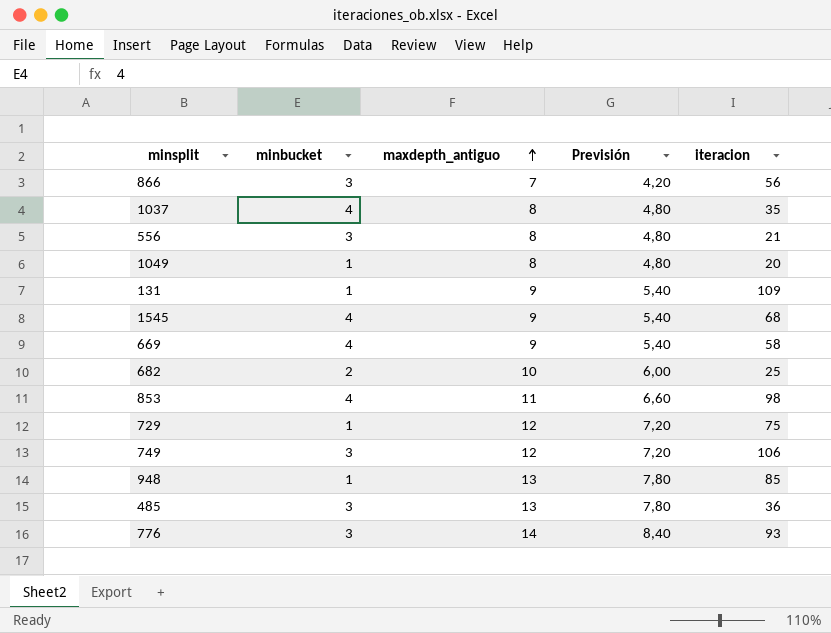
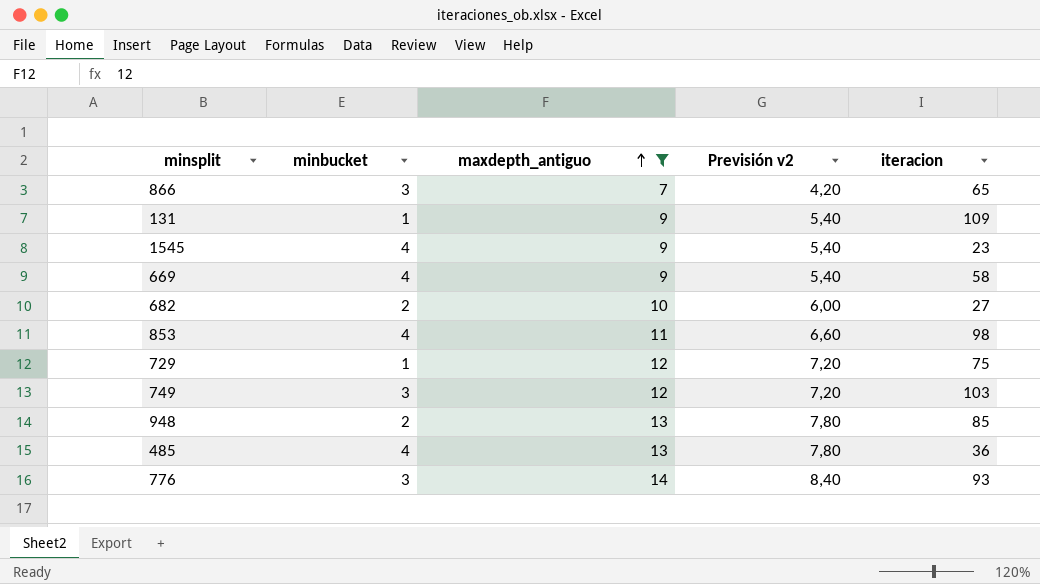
filter: none -> maxdepth_antiguo != 8
column name: Previsión -> Previsión v2
866 | iteracion: 56 -> 65
1545 | iteracion: 68 -> 23
682 | iteracion: 25 -> 27
749 | iteracion: 106 -> 103
948 | minbucket: 1 -> 2
485 | minbucket: 3 -> 4

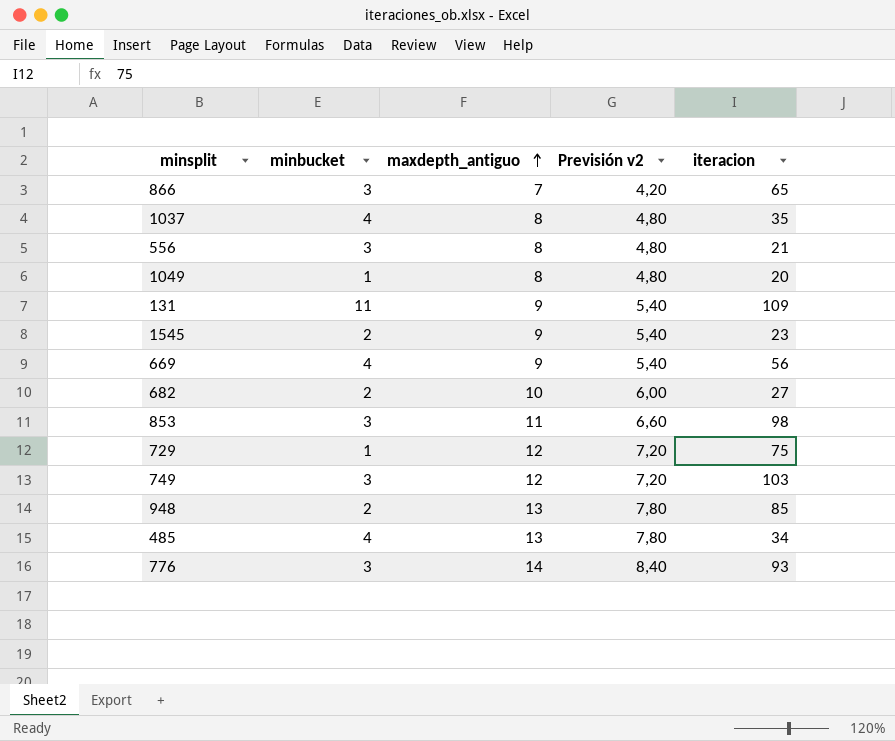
filter: maxdepth_antiguo != 8 -> none
131 | minbucket: 1 -> 11
1545 | minbucket: 4 -> 2
669 | iteracion: 58 -> 56
853 | minbucket: 4 -> 3
485 | iteracion: 36 -> 34

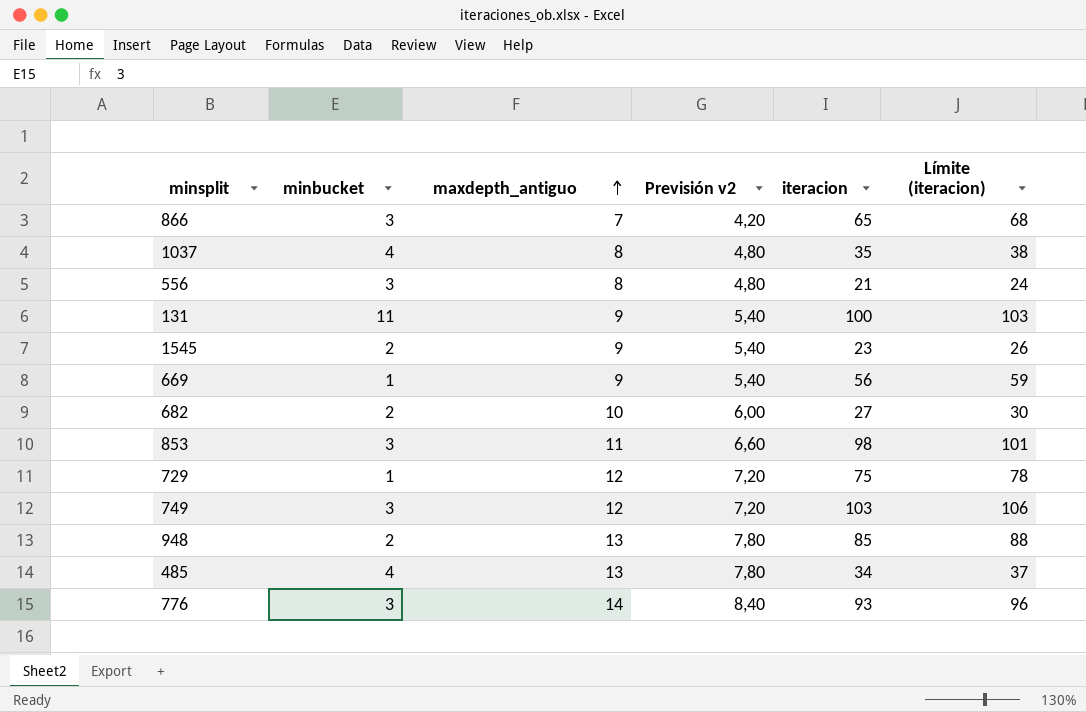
column Límite (iteracion) | formula: none -> [iteracion] + 3
row 1049: 1 | 8 | 4,80 | 20 -> none
131 | iteracion: 109 -> 100
669 | minbucket: 4 -> 1

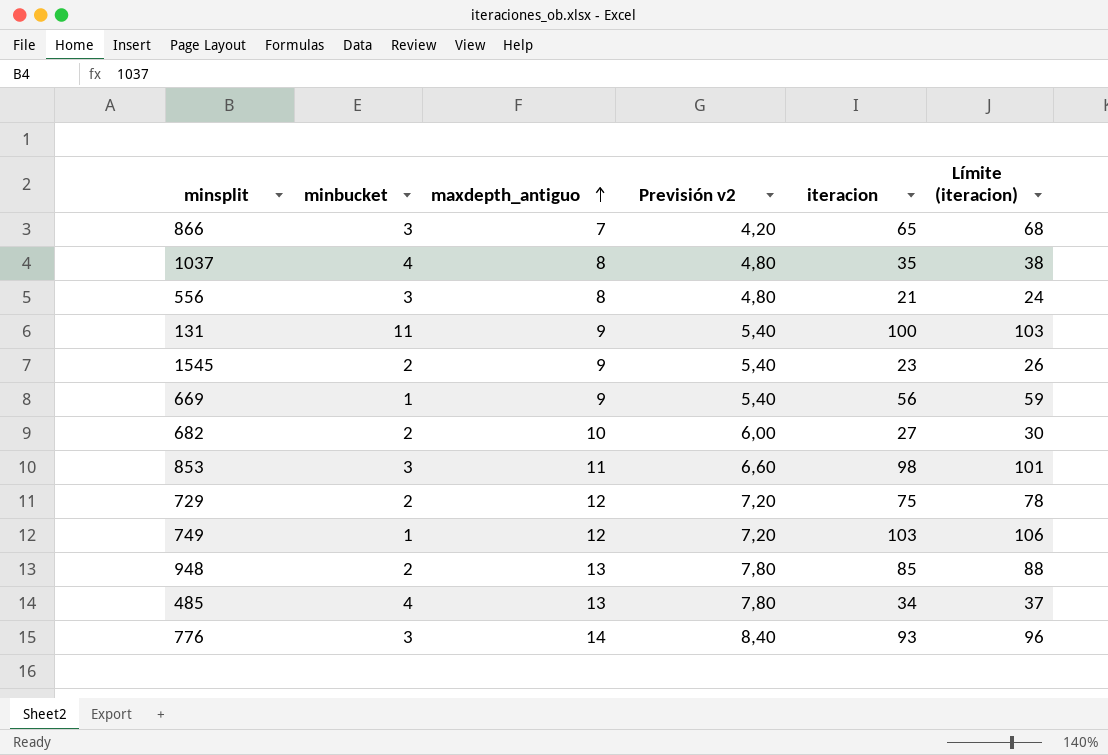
729 | minbucket: 1 -> 2
749 | minbucket: 3 -> 1

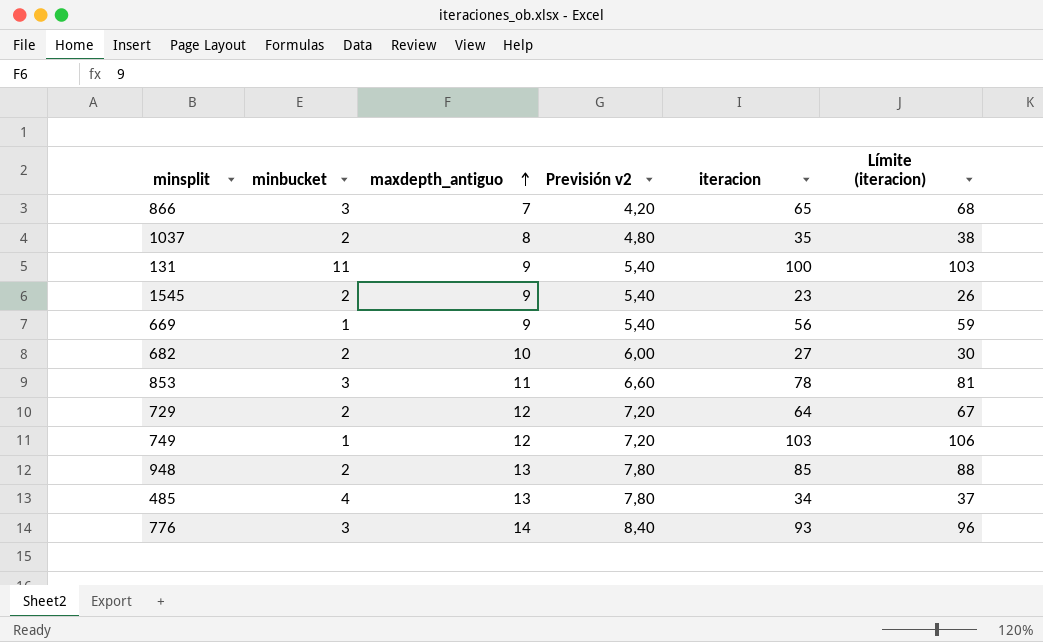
row 556: 3 | 8 | 4,80 | 21 | 24 -> none
1037 | minbucket: 4 -> 2
853 | iteracion: 98 -> 78
853 | Límite (iteracion): 101 -> 81
729 | iteracion: 75 -> 64
729 | Límite (iteracion): 78 -> 67

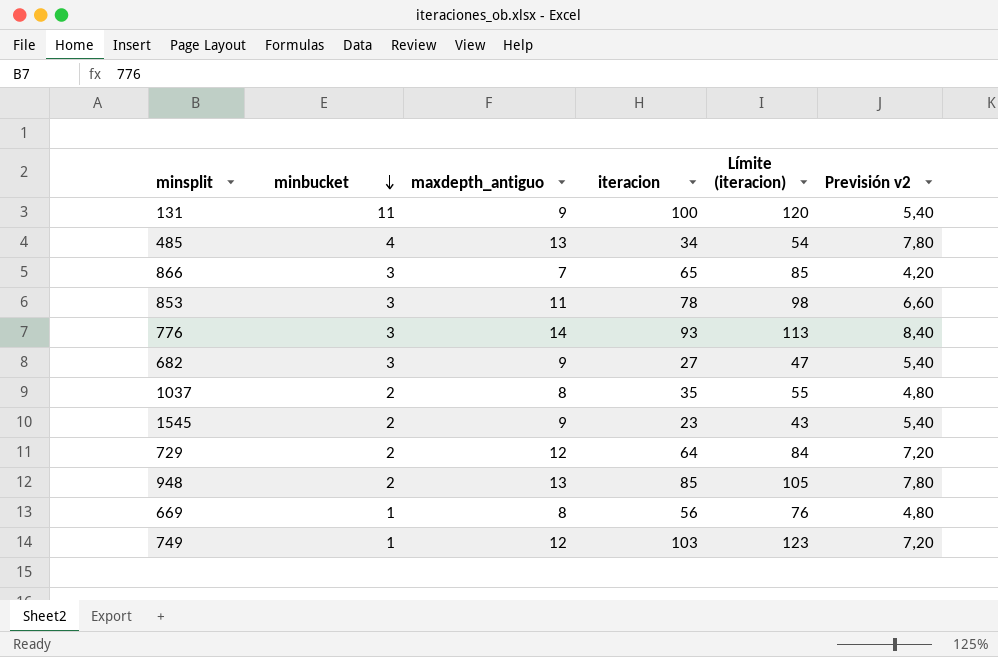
row order: maxdepth_antiguo ascending -> minbucket descending
column Límite (iteracion) | formula: [iteracion] + 3 -> [iteracion] + 20
column Previsión v2 | position: 4 -> 6
682 | minbucket: 2 -> 3
682 | maxdepth_antiguo: 10 -> 9
682 | Previsión v2: 6,00 -> 5,40
669 | maxdepth_antiguo: 9 -> 8
669 | Previsión v2: 5,40 -> 4,80

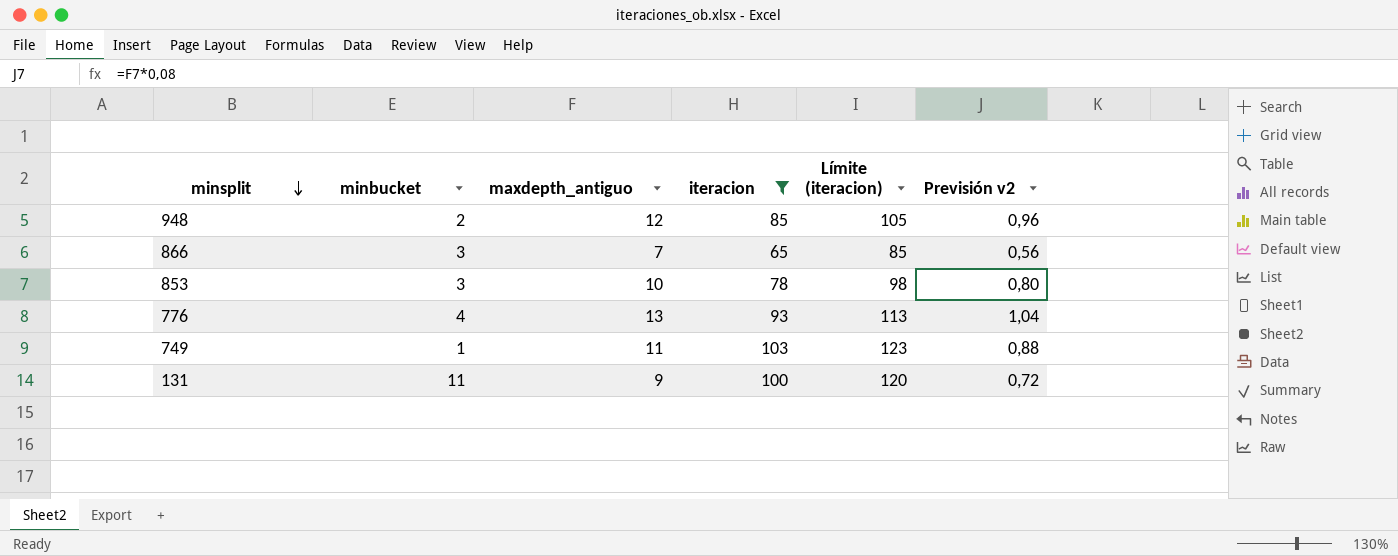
filter: none -> iteracion >= 65
row order: minbucket descending -> minsplit descending
column Previsión v2 | formula: [maxdepth_antiguo] * 0,6 -> [maxdepth_antiguo] * 0,08
948 | maxdepth_antiguo: 13 -> 12
853 | maxdepth_antiguo: 11 -> 10
776 | minbucket: 3 -> 4
776 | maxdepth_antiguo: 14 -> 13
749 | maxdepth_antiguo: 12 -> 11

